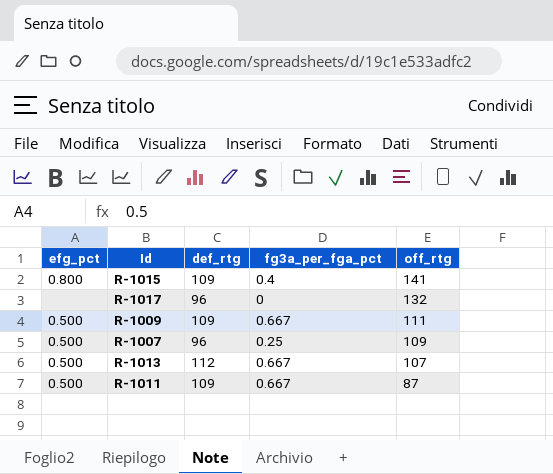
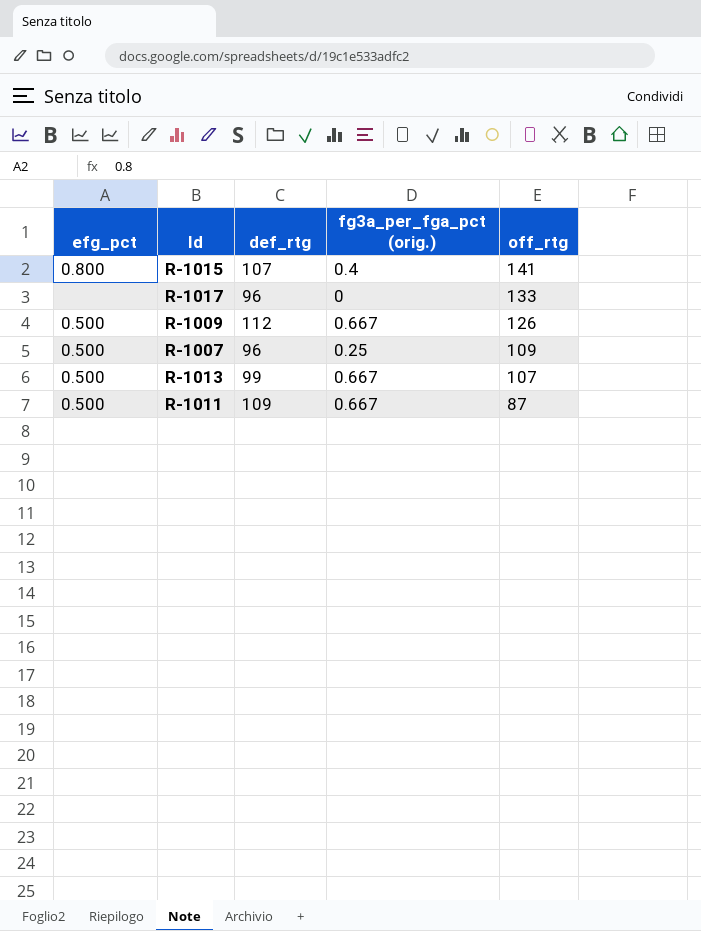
column name: fg3a_per_fga_pct -> fg3a_per_fga_pct (orig.)
R-1015 | def_rtg: 109 -> 107
R-1017 | off_rtg: 132 -> 133
R-1009 | def_rtg: 109 -> 112
R-1009 | off_rtg: 111 -> 126
R-1013 | def_rtg: 112 -> 99

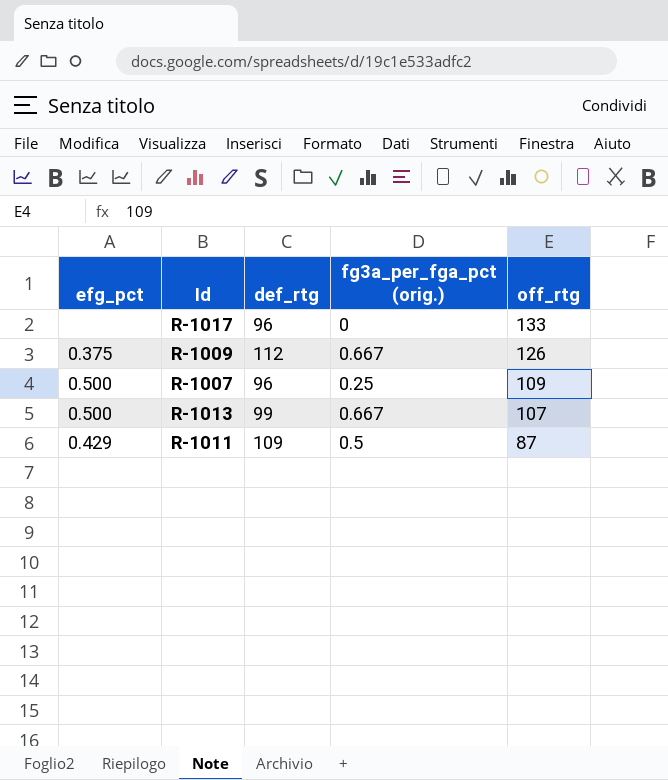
row R-1015: 0.800 | 107 | 0.4 | 141 -> none
R-1009 | efg_pct: 0.500 -> 0.375
R-1011 | efg_pct: 0.500 -> 0.429
R-1011 | fg3a_per_fga_pct (orig.): 0.667 -> 0.5

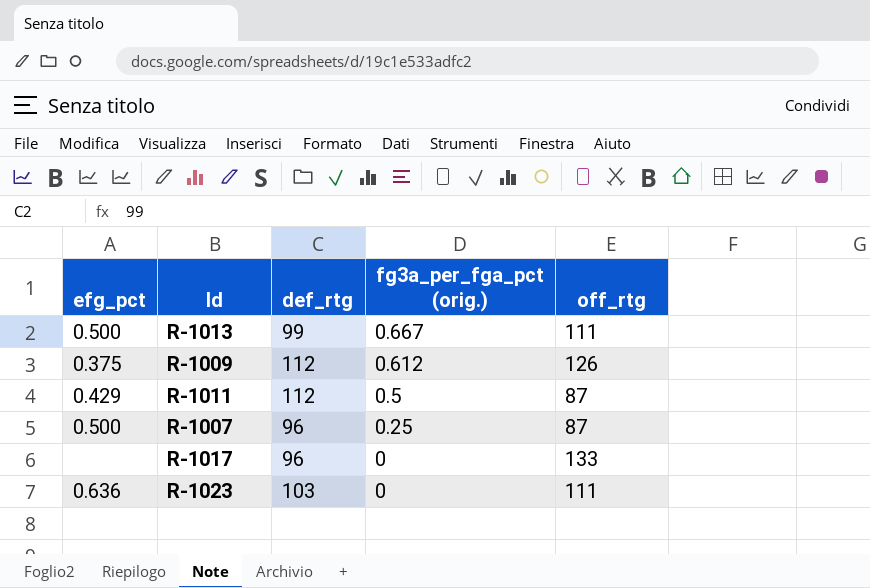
row order: off_rtg descending -> fg3a_per_fga_pct (orig.) descending
R-1013 | off_rtg: 107 -> 111
R-1009 | fg3a_per_fga_pct (orig.): 0.667 -> 0.612
R-1011 | def_rtg: 109 -> 112
R-1007 | off_rtg: 109 -> 87
row R-1023: none -> 0.636 | 103 | 0 | 111

